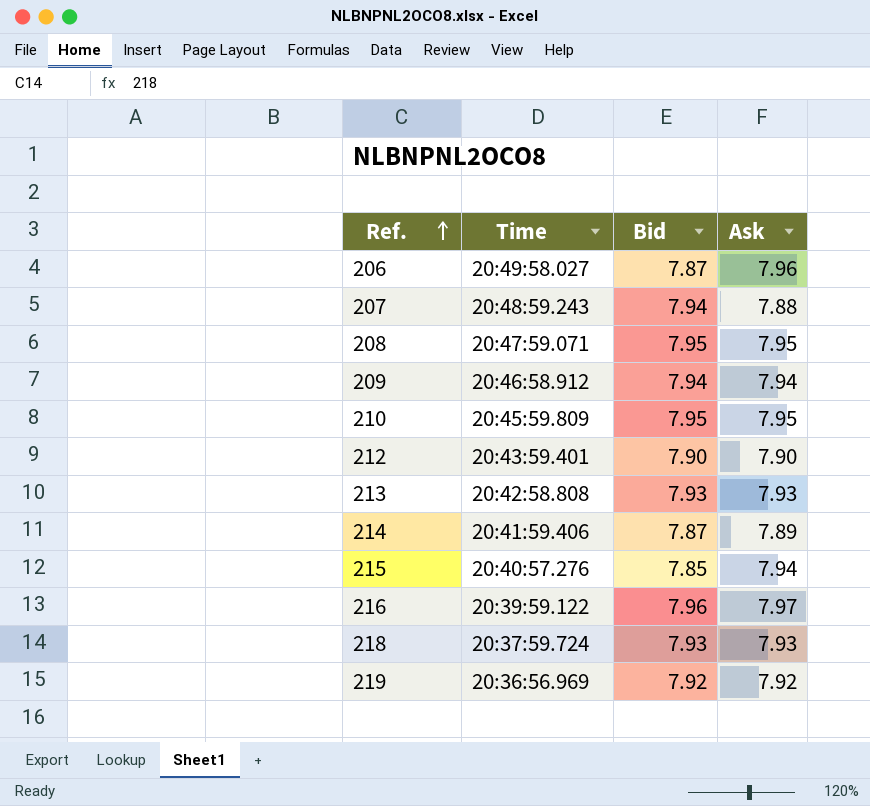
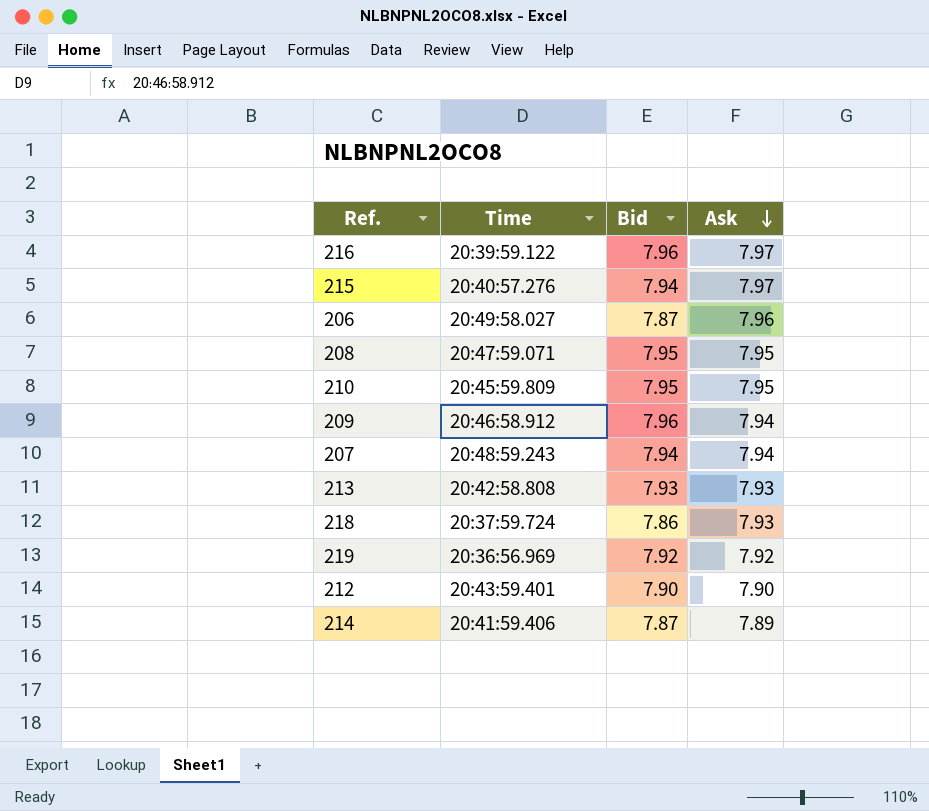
row order: Ref. ascending -> Ask descending
215 | Bid: 7.85 -> 7.94
215 | Ask: 7.94 -> 7.97
209 | Bid: 7.94 -> 7.96
207 | Ask: 7.88 -> 7.94
218 | Bid: 7.93 -> 7.86

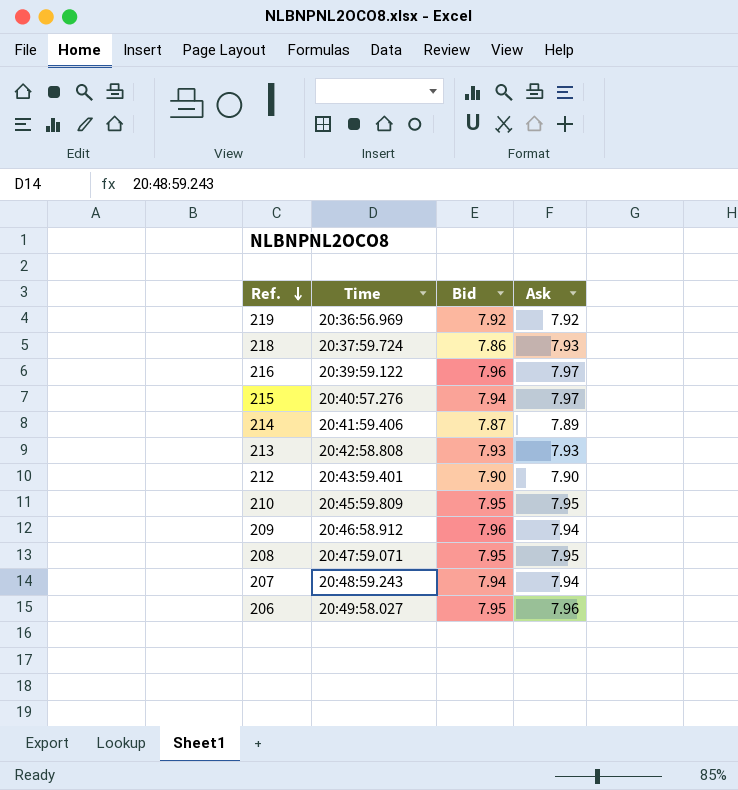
row order: Ask descending -> Ref. descending
206 | Bid: 7.87 -> 7.95

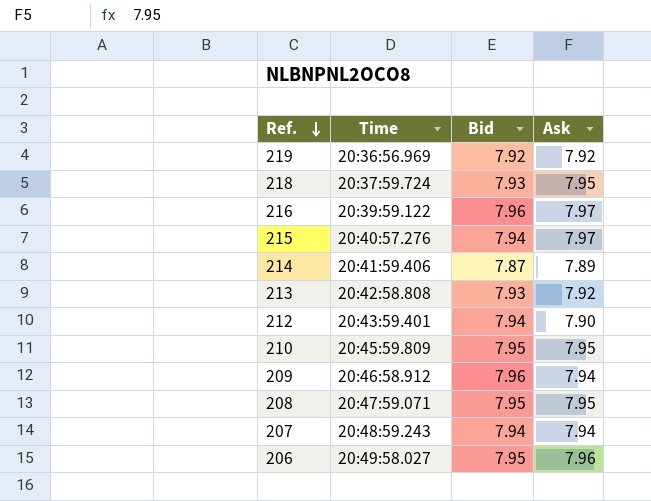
218 | Bid: 7.86 -> 7.93
218 | Ask: 7.93 -> 7.95
213 | Ask: 7.93 -> 7.92
212 | Bid: 7.90 -> 7.94

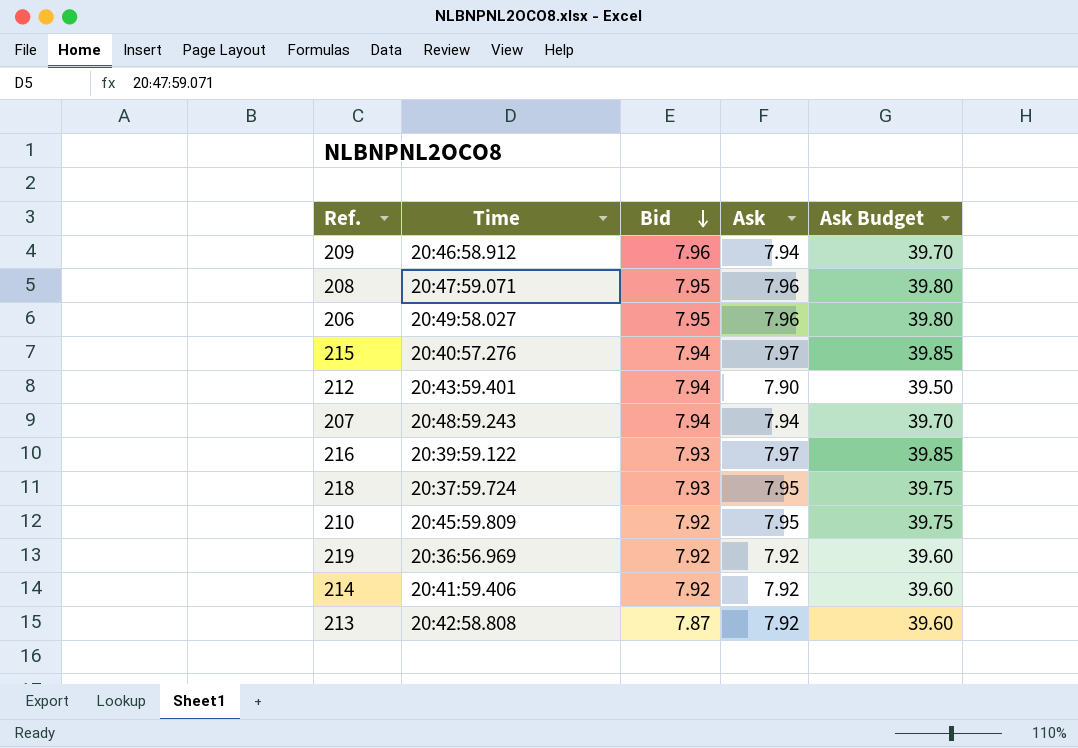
row order: Ref. descending -> Bid descending
column Ask Budget | formula: none -> [Ask] * 5
208 | Ask: 7.95 -> 7.96
216 | Bid: 7.96 -> 7.93
210 | Bid: 7.95 -> 7.92
214 | Bid: 7.87 -> 7.92
214 | Ask: 7.89 -> 7.92
213 | Bid: 7.93 -> 7.87

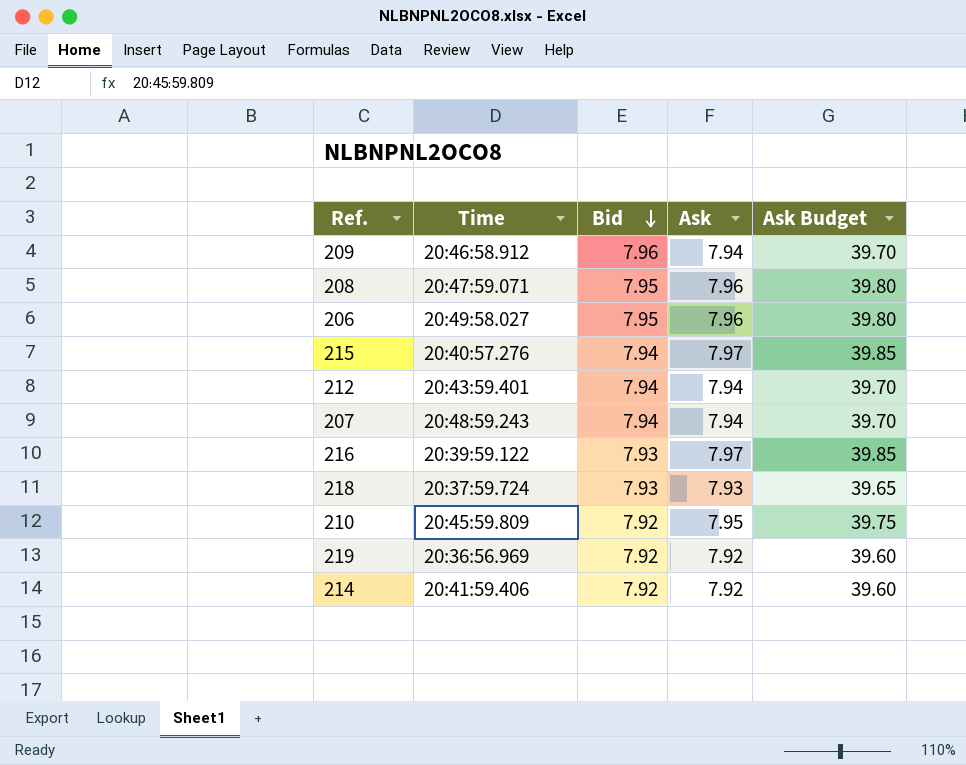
row 213: 20:42:58.808 | 7.87 | 7.92 | 39.60 -> none
212 | Ask: 7.90 -> 7.94
212 | Ask Budget: 39.50 -> 39.70
218 | Ask: 7.95 -> 7.93
218 | Ask Budget: 39.75 -> 39.65

